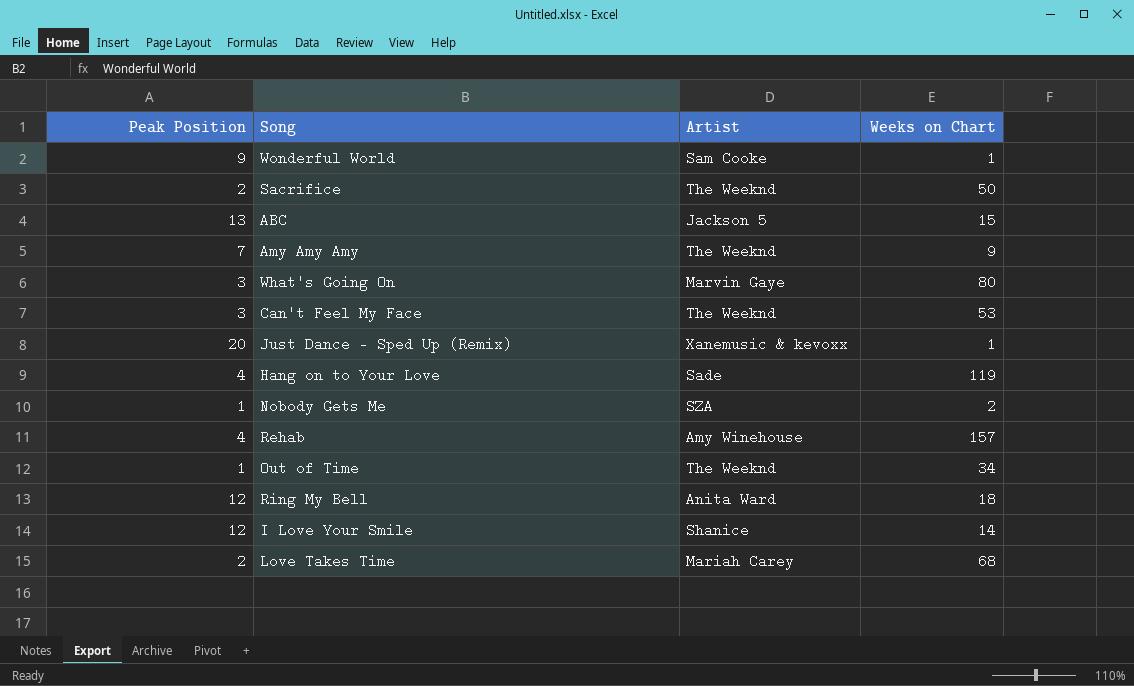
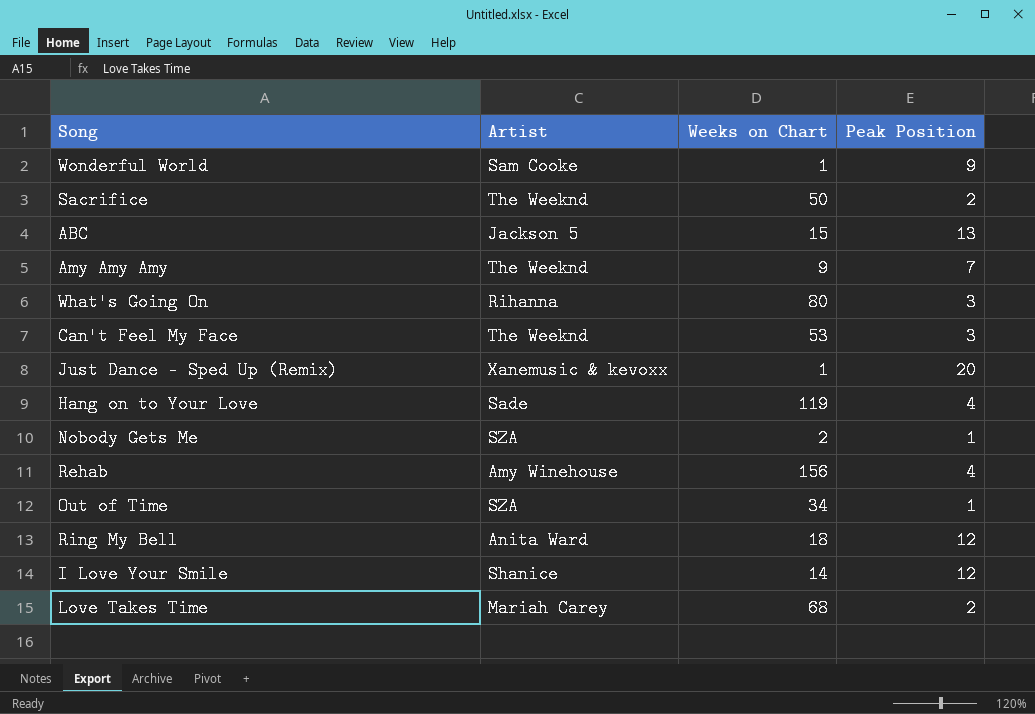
column Peak Position | position: 1 -> 4
What's Going On | Artist: Marvin Gaye -> Rihanna
Rehab | Weeks on Chart: 157 -> 156
Out of Time | Artist: The Weeknd -> SZA

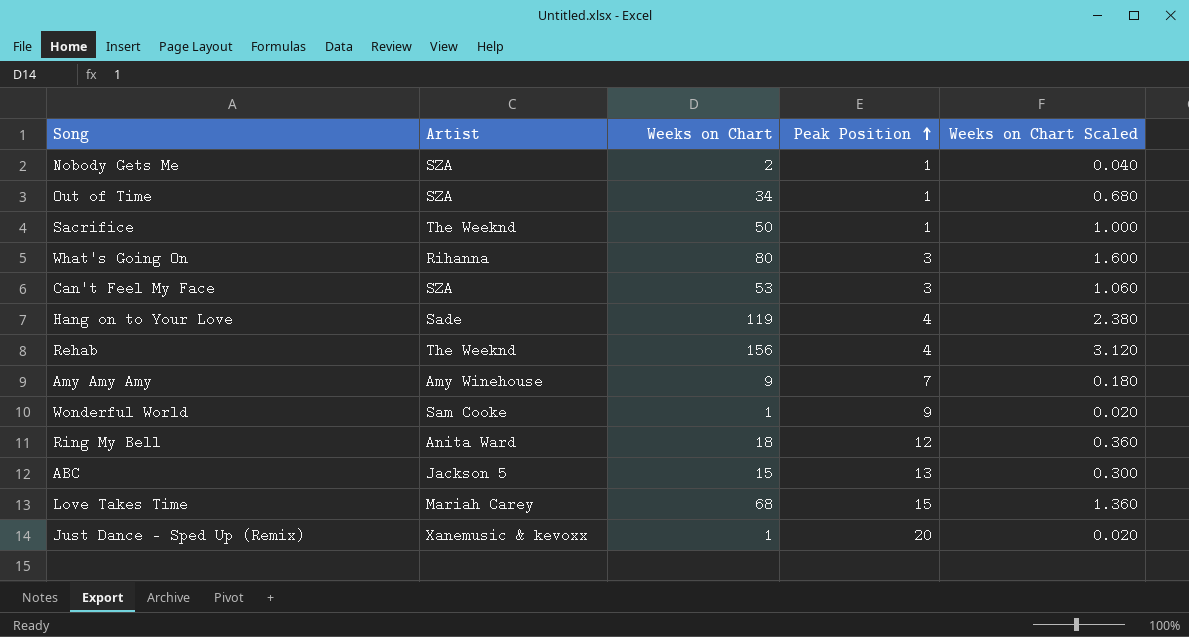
row order: none -> Peak Position ascending
column Weeks on Chart Scaled | formula: none -> [Weeks on Chart] * 0.02
row I Love Your Smile: Shanice | 14 | 12 -> none
Sacrifice | Peak Position: 2 -> 1
Can't Feel My Face | Artist: The Weeknd -> SZA
Rehab | Artist: Amy Winehouse -> The Weeknd
Amy Amy Amy | Artist: The Weeknd -> Amy Winehouse
Love Takes Time | Peak Position: 2 -> 15

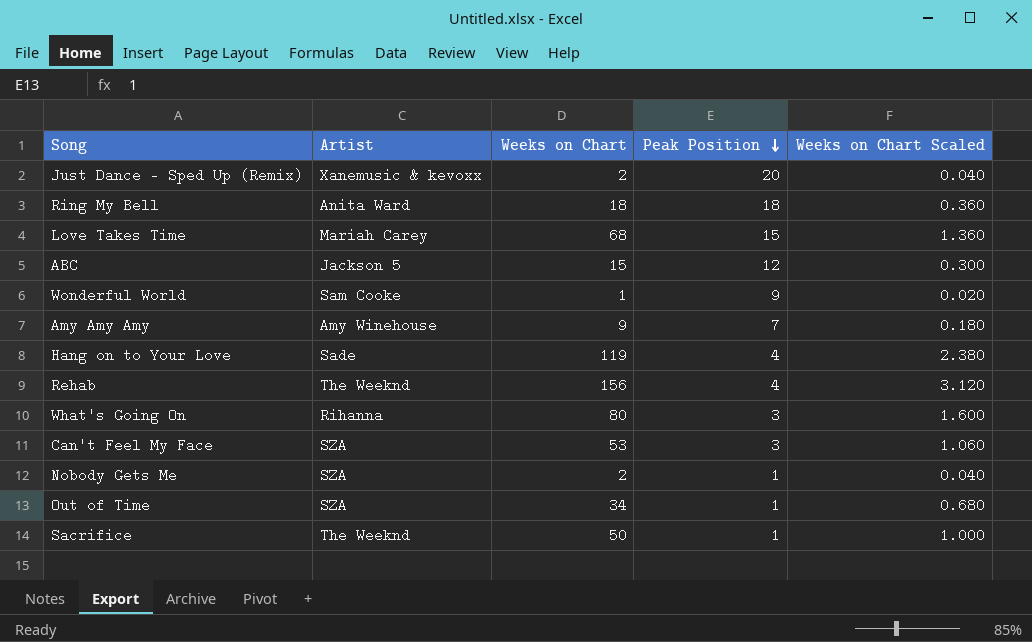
row order: Peak Position ascending -> Peak Position descending
Just Dance - Sped Up (Remix) | Weeks on Chart: 1 -> 2
Just Dance - Sped Up (Remix) | Weeks on Chart Scaled: 0.020 -> 0.040
Ring My Bell | Peak Position: 12 -> 18
ABC | Peak Position: 13 -> 12

